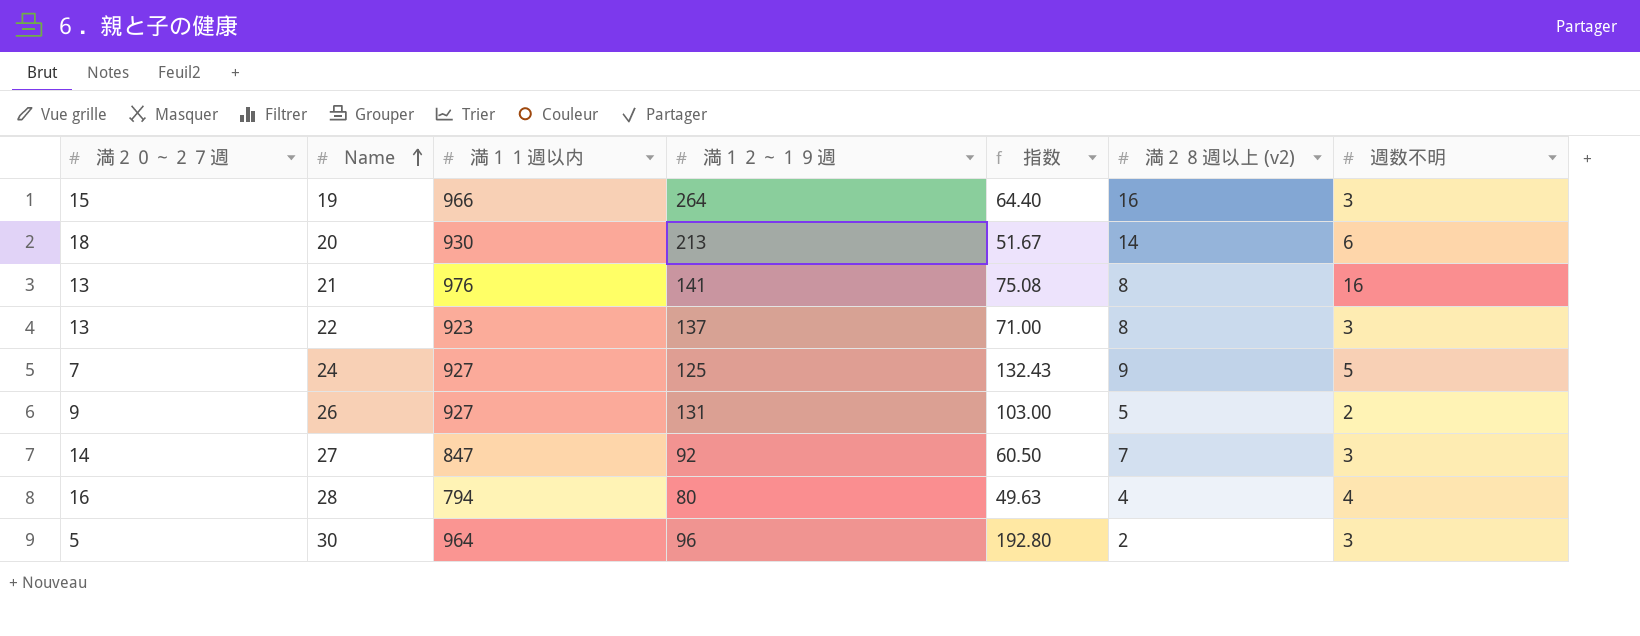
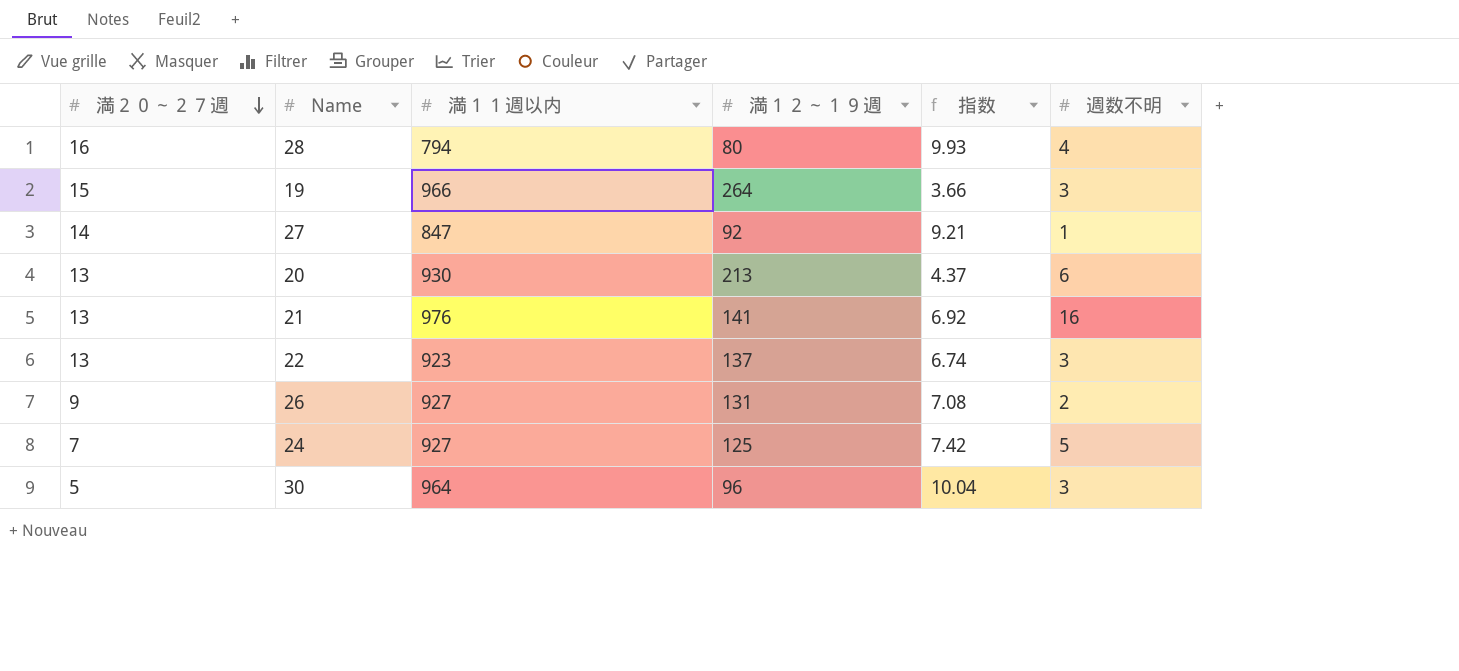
row order: Name ascending -> 満２０～２７週 descending
column 満２８週以上 (v2) | position: 6 -> none
column 指数 | formula: [満１１週以内] / [満２０～２７週] -> [満１１週以内] / [満１２～１９週]
27 | 週数不明: 3 -> 1
20 | 満２０～２７週: 18 -> 13

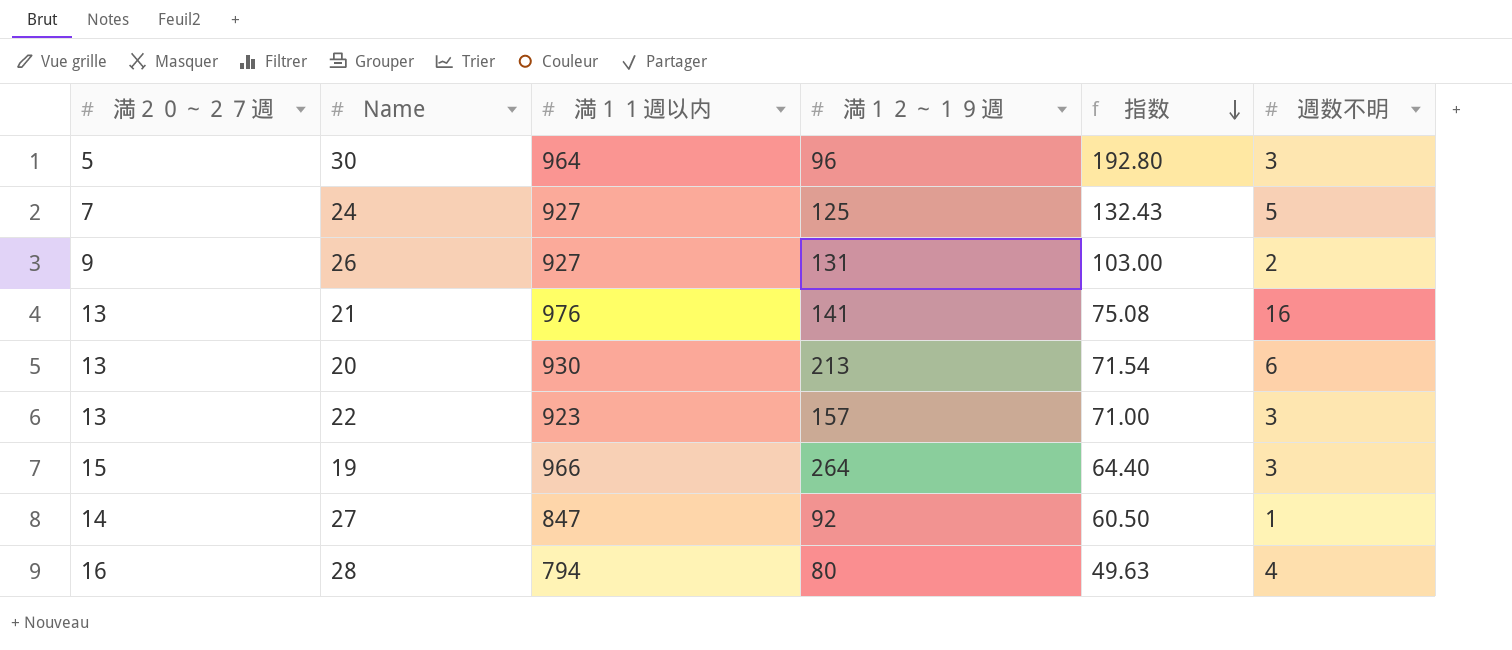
row order: 満２０～２７週 descending -> 指数 descending
column 指数 | formula: [満１１週以内] / [満１２～１９週] -> [満１１週以内] / [満２０～２７週]
22 | 満１２～１９週: 137 -> 157

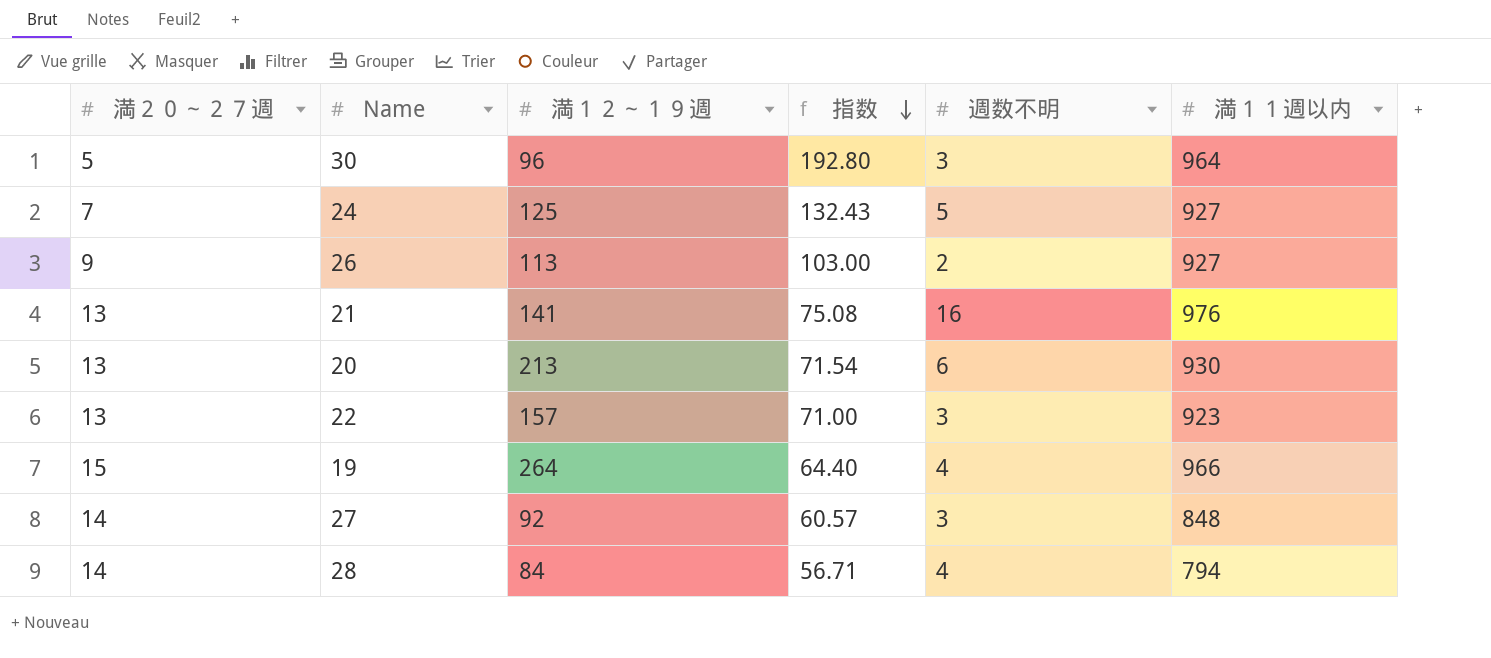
column 満１１週以内 | position: 3 -> 6
26 | 満１２～１９週: 131 -> 113
19 | 週数不明: 3 -> 4
27 | 指数: 60.50 -> 60.57
27 | 週数不明: 1 -> 3
27 | 満１１週以内: 847 -> 848
28 | 満２０～２７週: 16 -> 14
28 | 満１２～１９週: 80 -> 84
28 | 指数: 49.63 -> 56.71

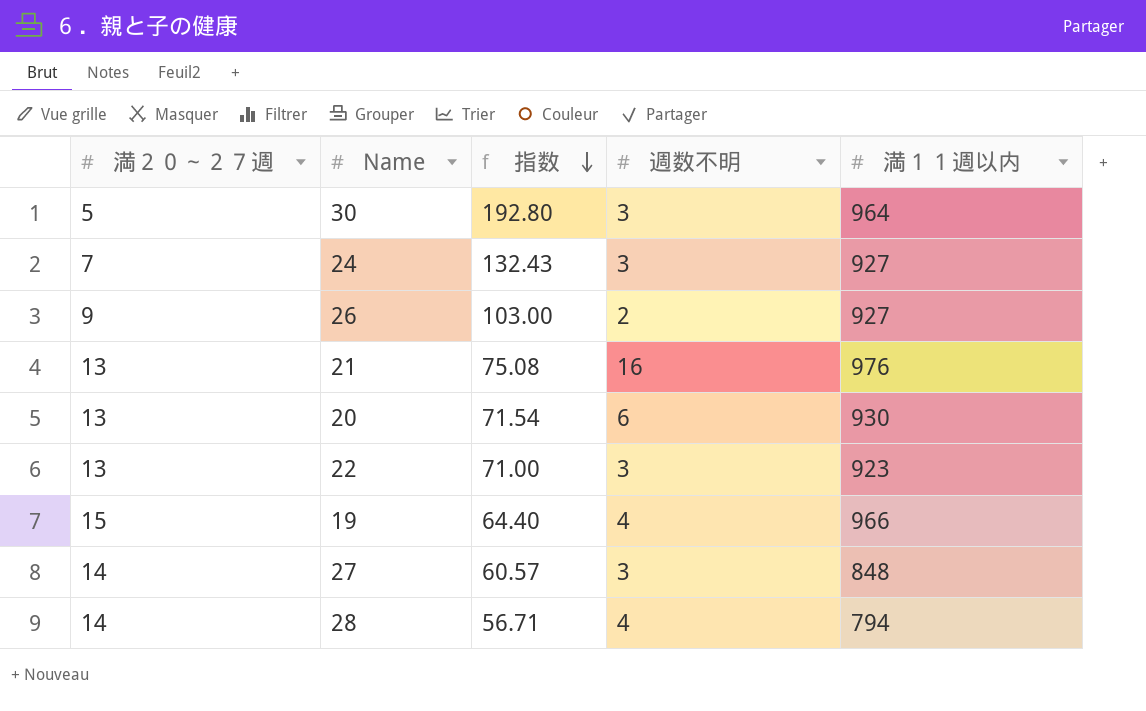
column 満１２～１９週 | position: 3 -> none
24 | 週数不明: 5 -> 3

